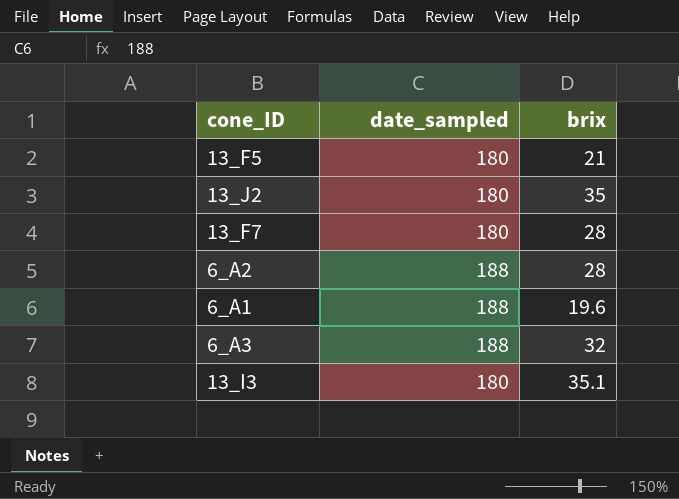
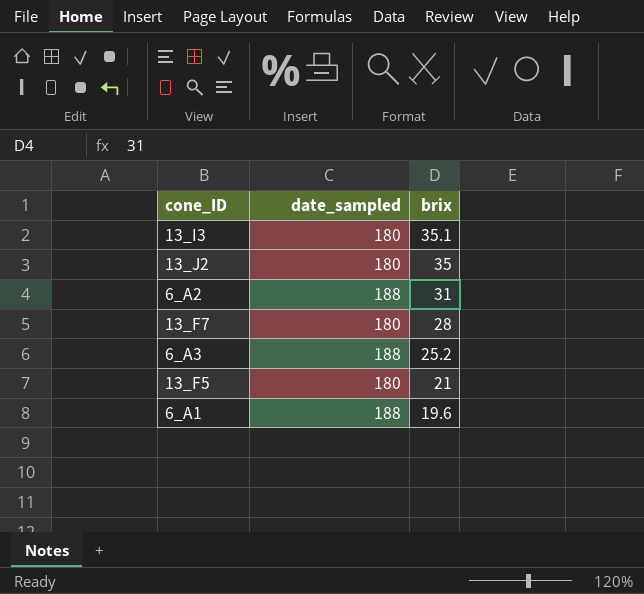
row order: none -> brix descending
6_A2 | brix: 28 -> 31
6_A3 | brix: 32 -> 25.2

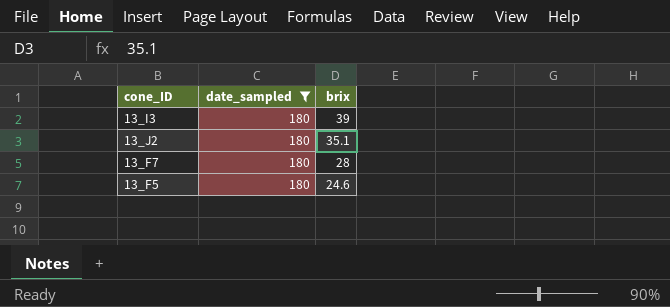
filter: none -> date_sampled = 180
13_I3 | brix: 35.1 -> 39
13_J2 | brix: 35 -> 35.1
13_F5 | brix: 21 -> 24.6

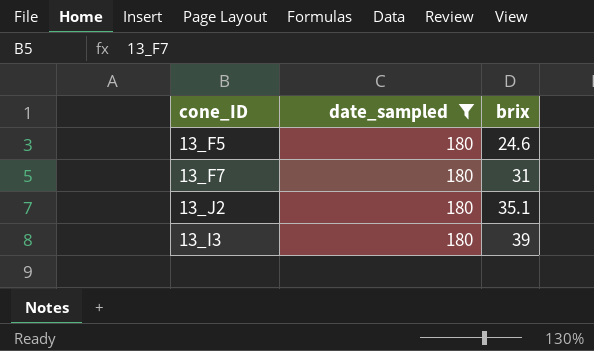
row order: brix descending -> brix ascending
13_F7 | brix: 28 -> 31

